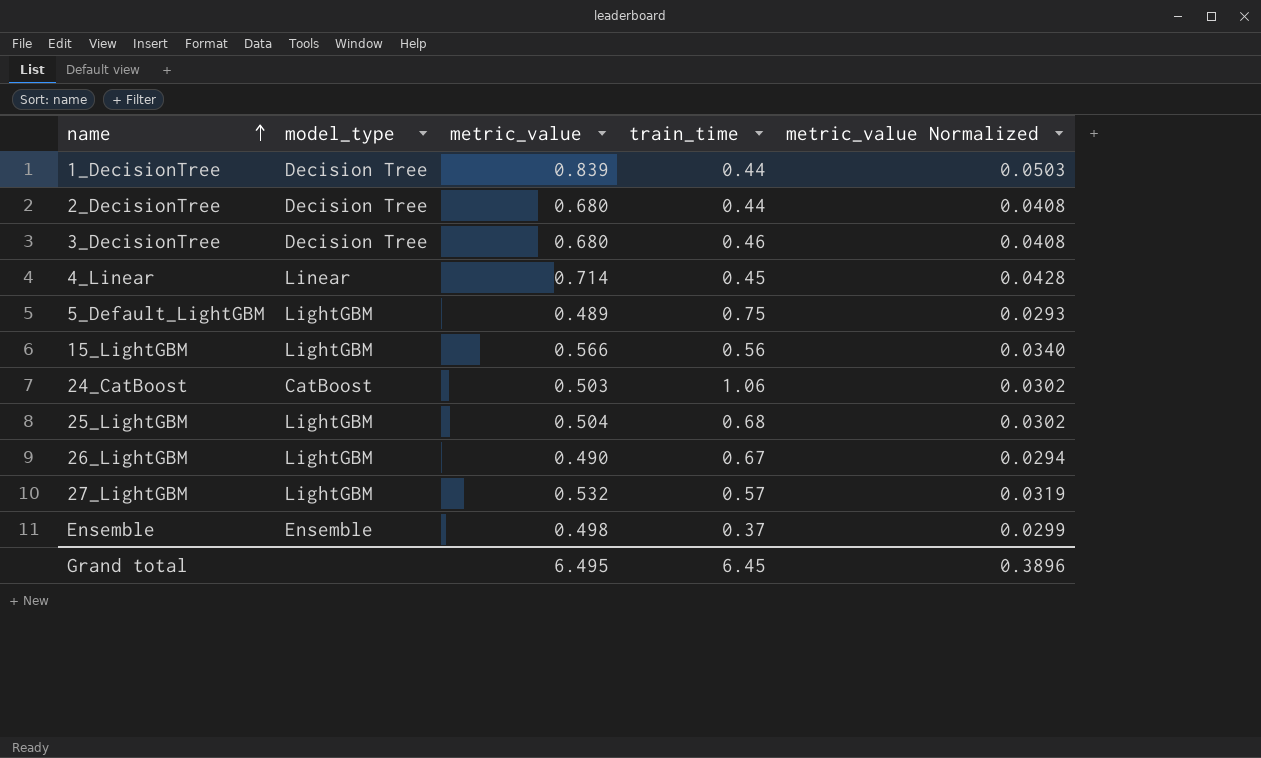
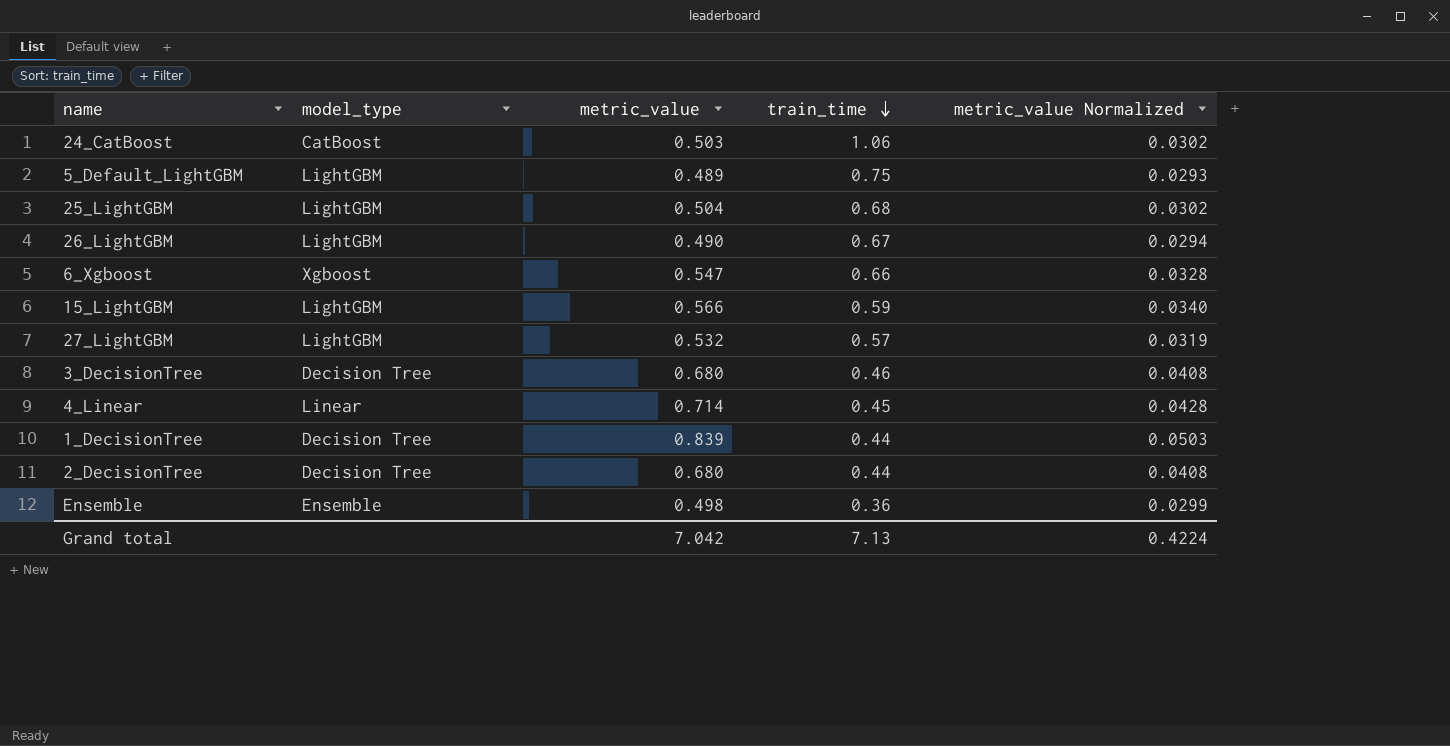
row order: name ascending -> train_time descending
row 6_Xgboost: none -> Xgboost | 0.547 | 0.66 | 0.0328
15_LightGBM | train_time: 0.56 -> 0.59
Ensemble | train_time: 0.37 -> 0.36
Grand total | metric_value: 6.495 -> 7.042
Grand total | train_time: 6.45 -> 7.13
Grand total | metric_value Normalized: 0.3896 -> 0.4224

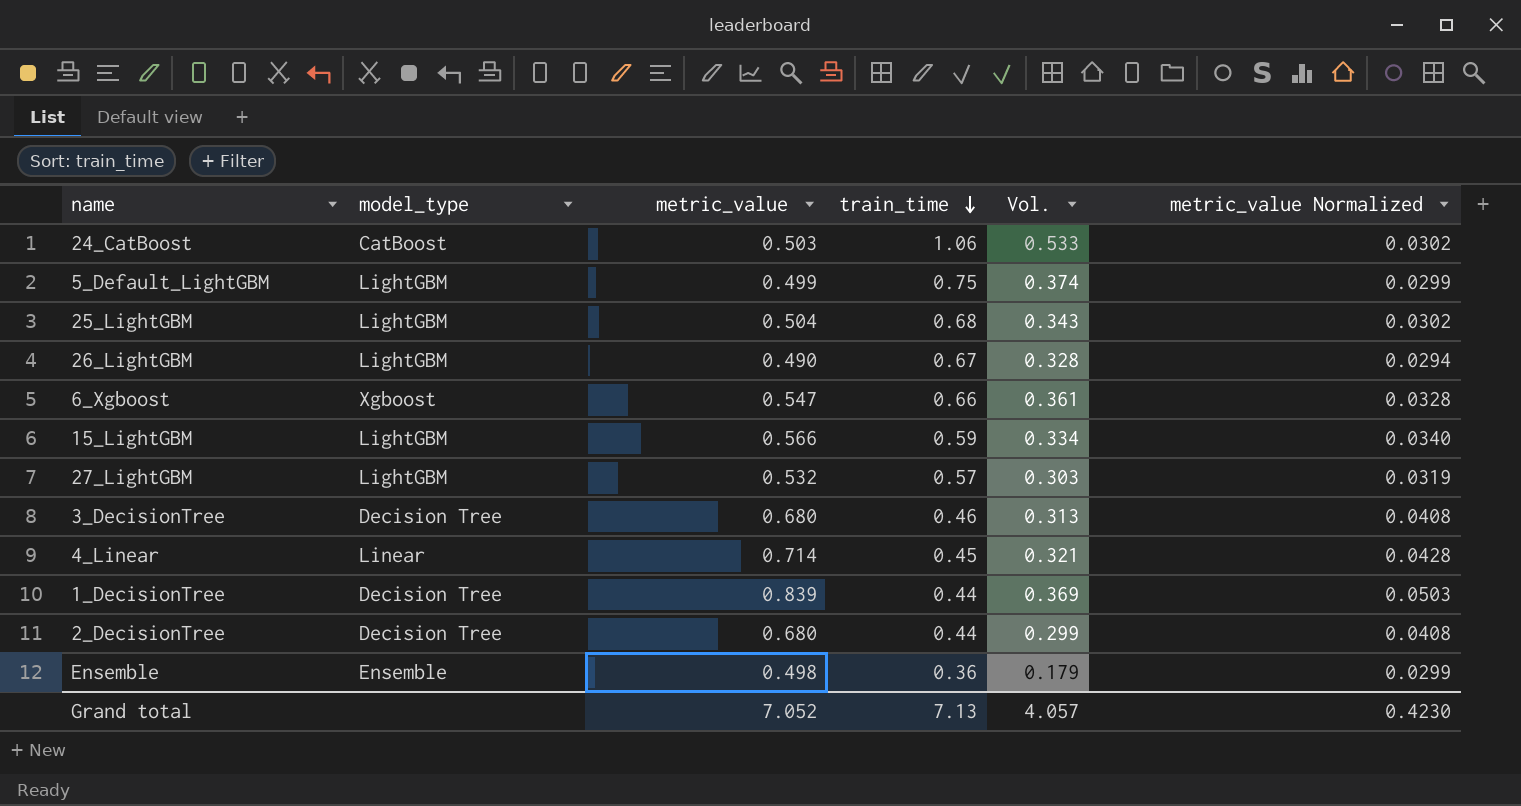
column Vol. | formula: none -> [metric_value] * [train_time]
5_Default_LightGBM | metric_value: 0.489 -> 0.499
5_Default_LightGBM | metric_value Normalized: 0.0293 -> 0.0299
Grand total | metric_value: 7.042 -> 7.052
Grand total | metric_value Normalized: 0.4224 -> 0.4230

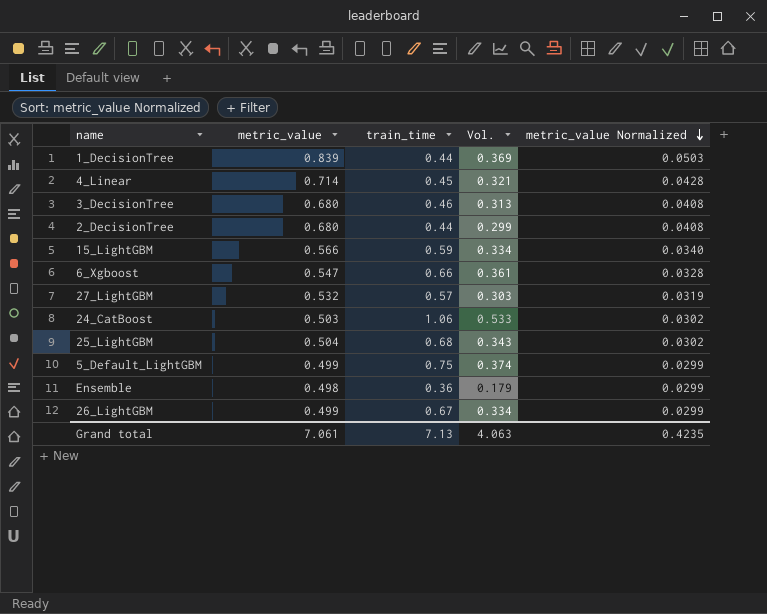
row order: train_time descending -> metric_value Normalized descending
column model_type | position: 2 -> none
26_LightGBM | metric_value: 0.490 -> 0.499
26_LightGBM | Vol.: 0.328 -> 0.334
26_LightGBM | metric_value Normalized: 0.0294 -> 0.0299
Grand total | metric_value: 7.052 -> 7.061
Grand total | Vol.: 4.057 -> 4.063
Grand total | metric_value Normalized: 0.4230 -> 0.4235

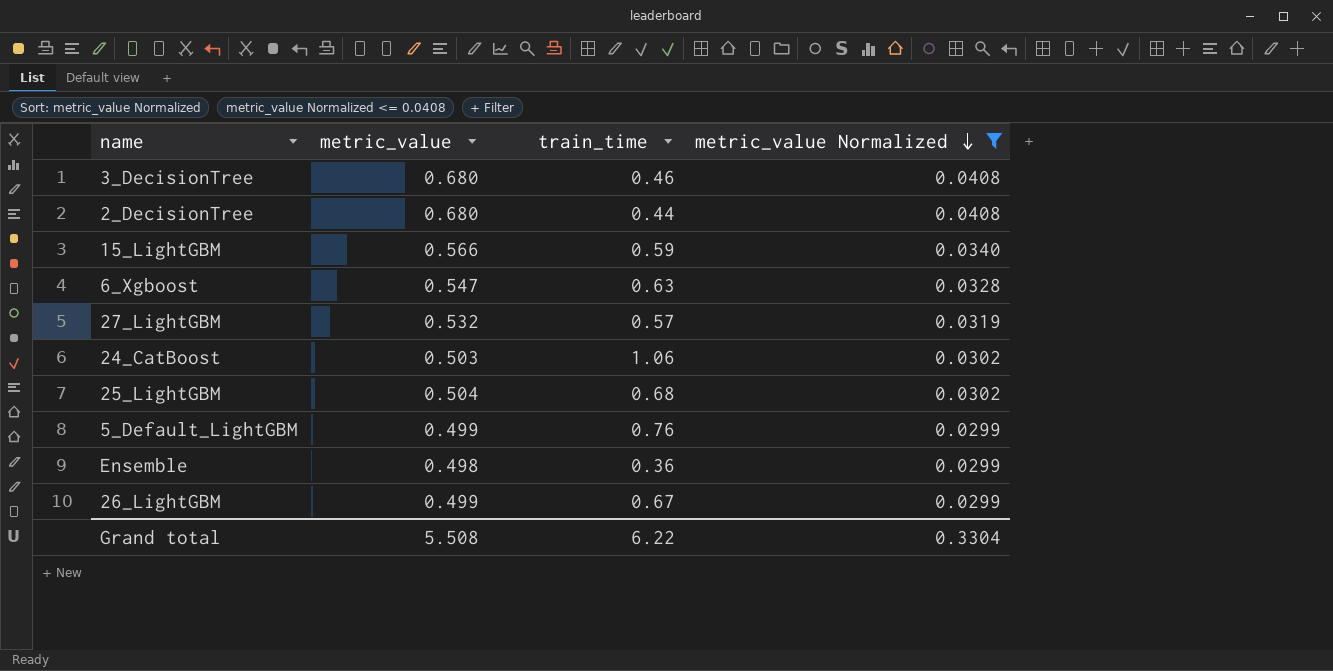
filter: none -> metric_value Normalized <= 0.0408
column Vol. | formula: [metric_value] * [train_time] -> none
6_Xgboost | train_time: 0.66 -> 0.63
5_Default_LightGBM | train_time: 0.75 -> 0.76
Grand total | metric_value: 7.061 -> 5.508
Grand total | train_time: 7.13 -> 6.22
Grand total | metric_value Normalized: 0.4235 -> 0.3304

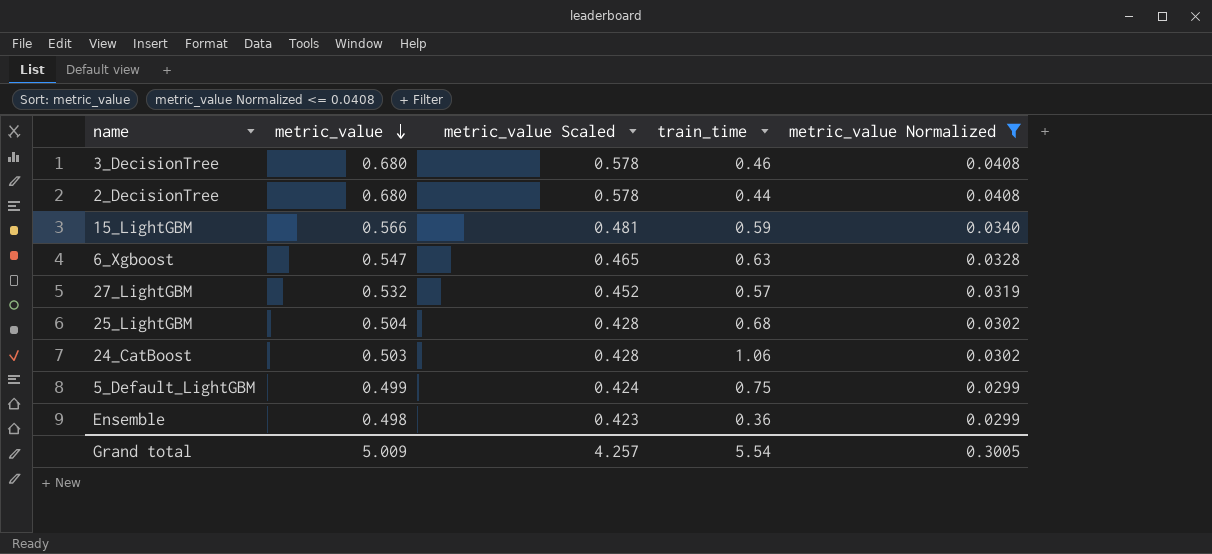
row order: metric_value Normalized descending -> metric_value descending
column metric_value Scaled | formula: none -> [metric_value] * 0.85
row 26_LightGBM: 0.499 | 0.67 | 0.0299 -> none
5_Default_LightGBM | train_time: 0.76 -> 0.75
Grand total | metric_value: 5.508 -> 5.009
Grand total | train_time: 6.22 -> 5.54
Grand total | metric_value Normalized: 0.3304 -> 0.3005

